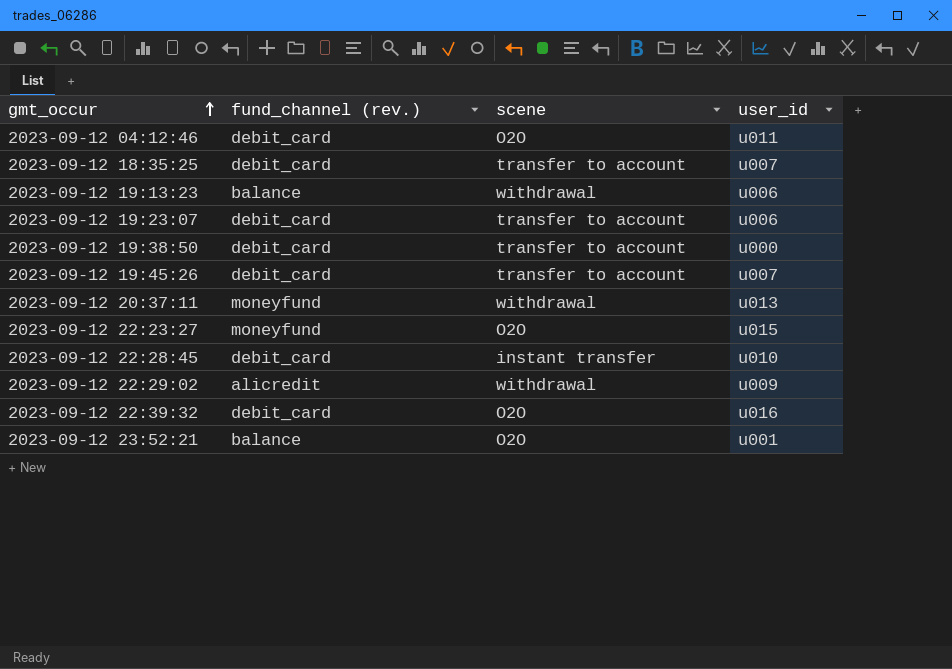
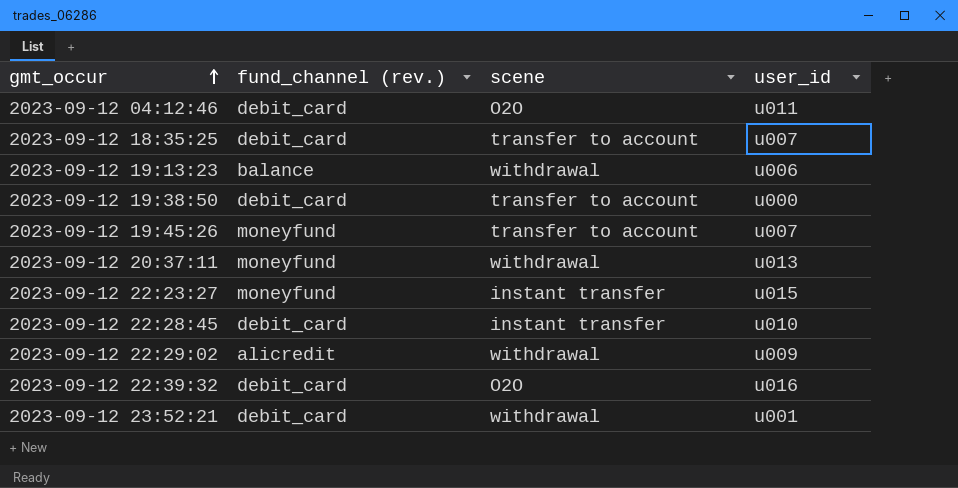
row 2023-09-12 19:23:07: debit_card | transfer to account | u006 -> none
2023-09-12 19:45:26 | fund_channel (rev.): debit_card -> moneyfund
2023-09-12 22:23:27 | scene: O2O -> instant transfer
2023-09-12 23:52:21 | fund_channel (rev.): balance -> debit_card
2023-09-12 23:52:21 | scene: O2O -> withdrawal

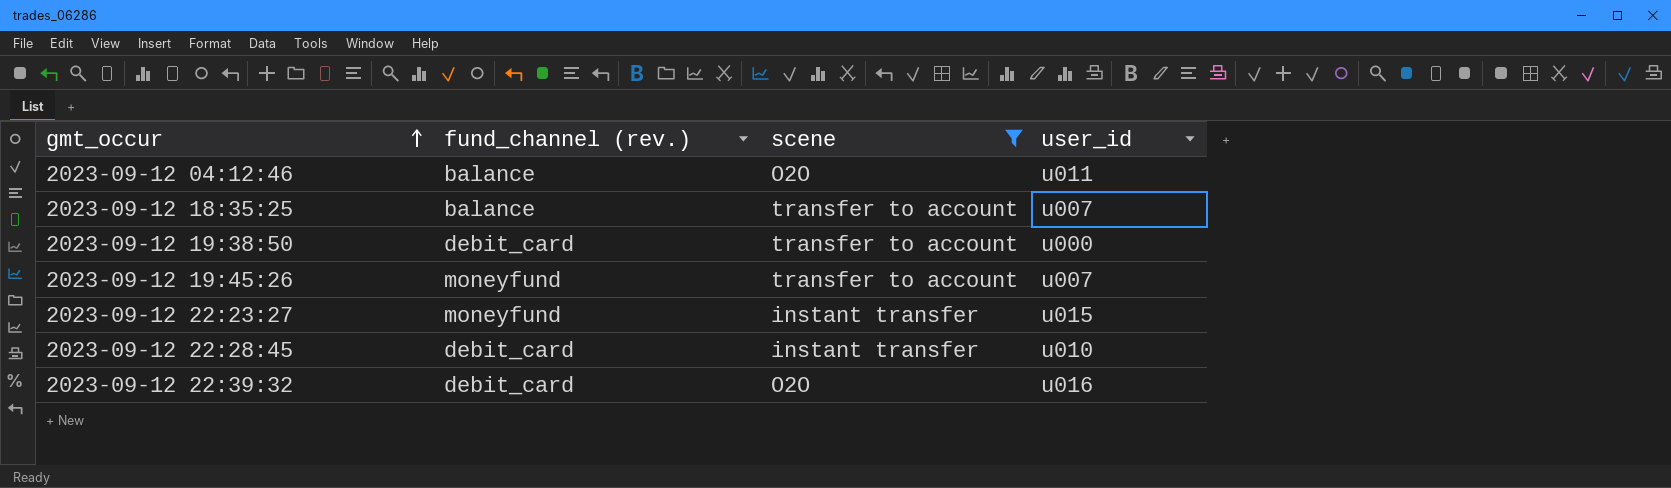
filter: none -> scene != withdrawal
2023-09-12 04:12:46 | fund_channel (rev.): debit_card -> balance
2023-09-12 18:35:25 | fund_channel (rev.): debit_card -> balance

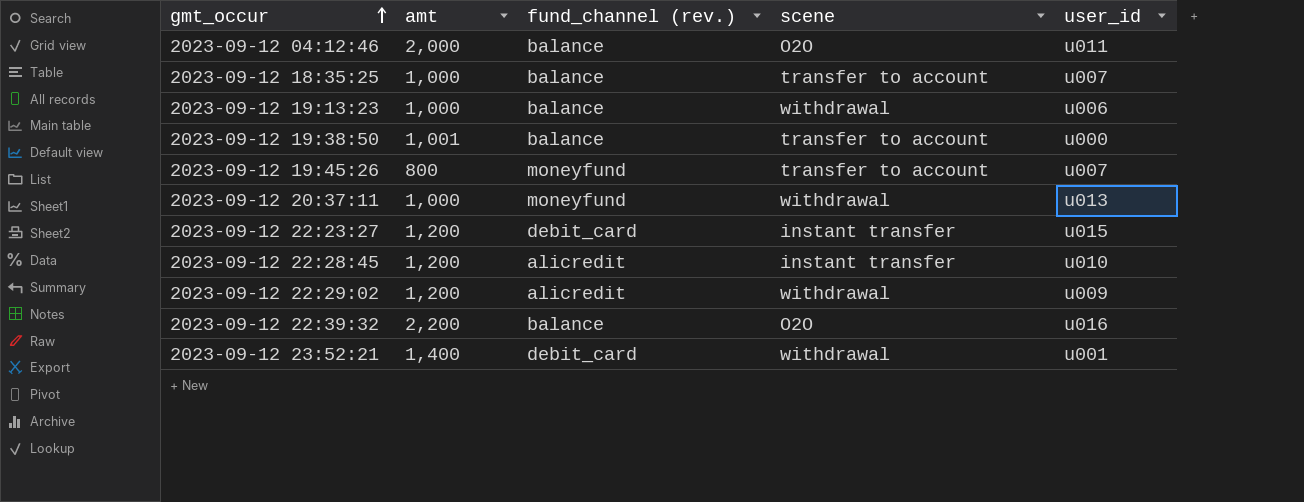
filter: scene != withdrawal -> none
column amt | position: none -> 2
2023-09-12 19:38:50 | fund_channel (rev.): debit_card -> balance
2023-09-12 22:23:27 | fund_channel (rev.): moneyfund -> debit_card
2023-09-12 22:28:45 | fund_channel (rev.): debit_card -> alicredit
2023-09-12 22:39:32 | fund_channel (rev.): debit_card -> balance

